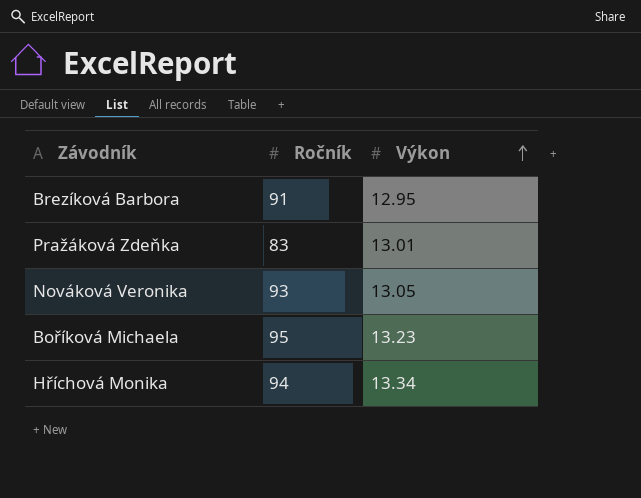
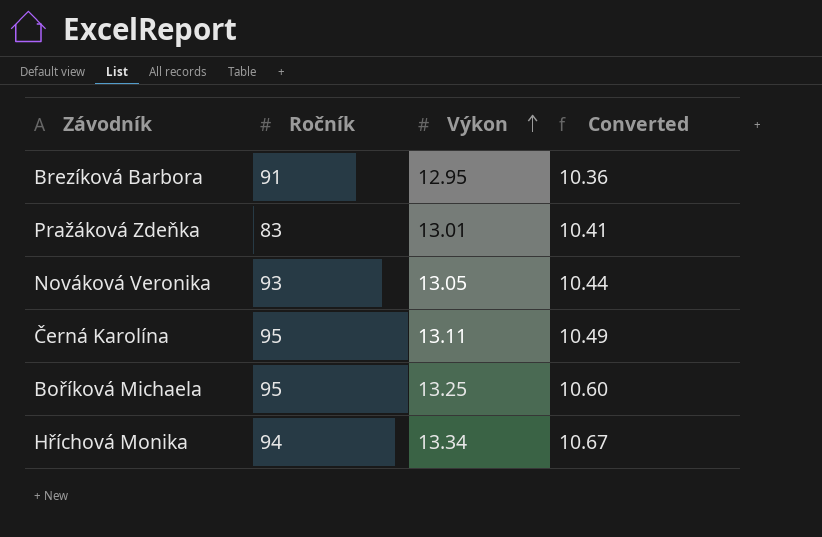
column Converted | formula: none -> [Výkon] * 0.8
row Černá Karolína: none -> 95 | 13.11 | 10.49
Boříková Michaela | Výkon: 13.23 -> 13.25

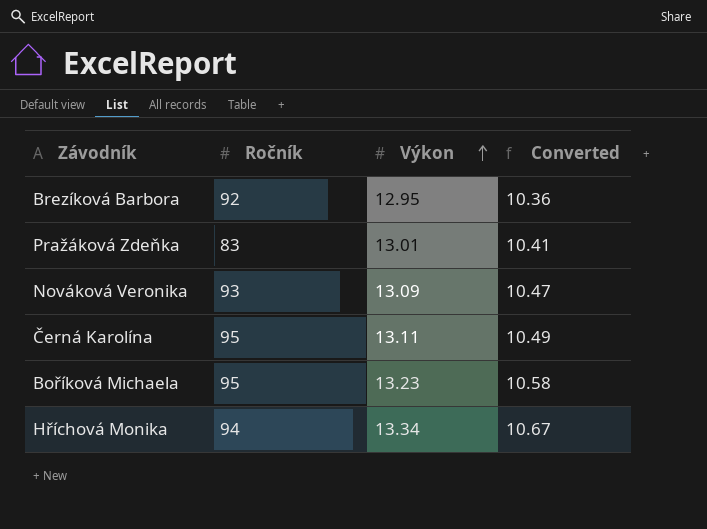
Brezíková Barbora | Ročník: 91 -> 92
Nováková Veronika | Výkon: 13.05 -> 13.09
Nováková Veronika | Converted: 10.44 -> 10.47
Boříková Michaela | Výkon: 13.25 -> 13.23
Boříková Michaela | Converted: 10.60 -> 10.58

